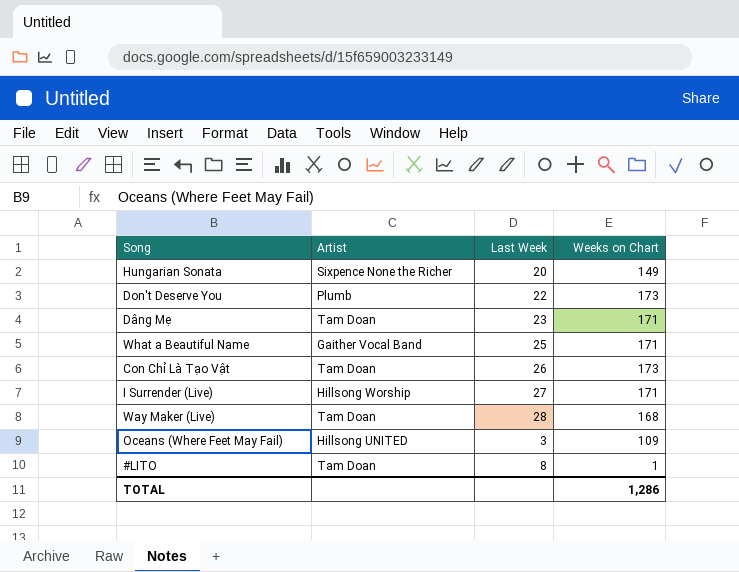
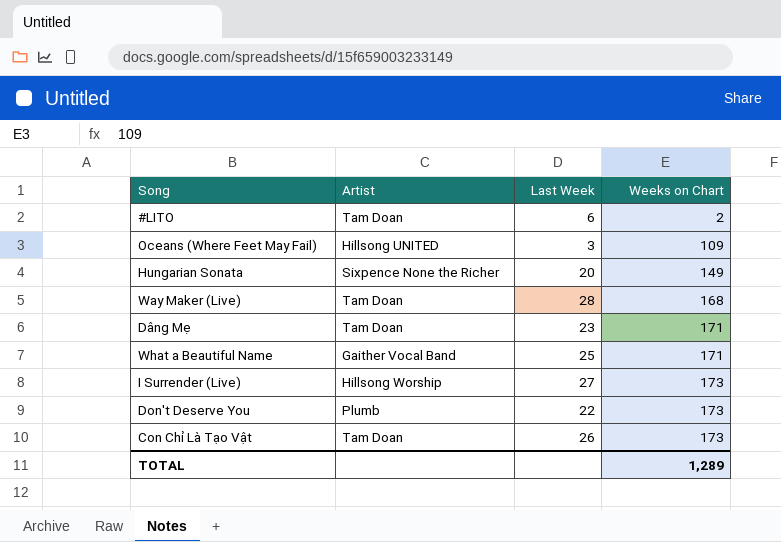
row order: none -> Weeks on Chart ascending
#LITO | Last Week: 8 -> 6
#LITO | Weeks on Chart: 1 -> 2
I Surrender (Live) | Weeks on Chart: 171 -> 173
TOTAL | Weeks on Chart: 1,286 -> 1,289

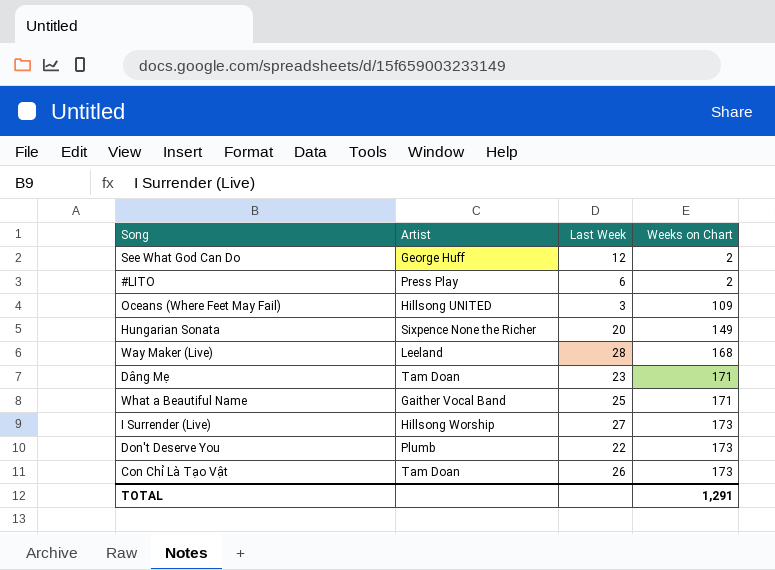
row See What God Can Do: none -> George Huff | 12 | 2
#LITO | Artist: Tam Doan -> Press Play
Way Maker (Live) | Artist: Tam Doan -> Leeland
TOTAL | Weeks on Chart: 1,289 -> 1,291

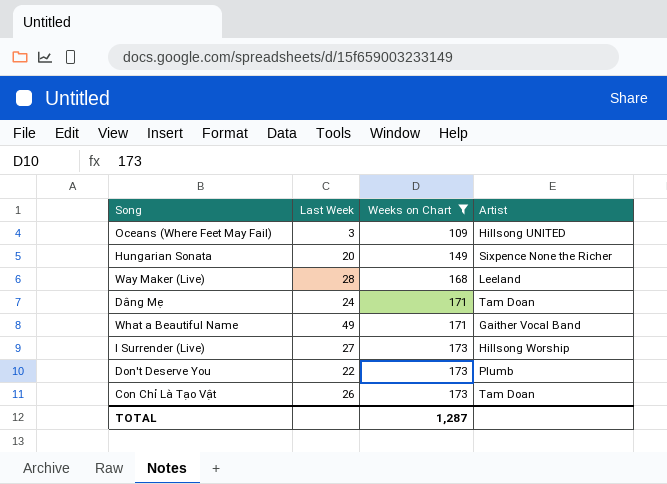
filter: none -> Weeks on Chart != 2
column Artist | position: 2 -> 4
Dâng Mẹ | Last Week: 23 -> 24
What a Beautiful Name | Last Week: 25 -> 49
TOTAL | Weeks on Chart: 1,291 -> 1,287

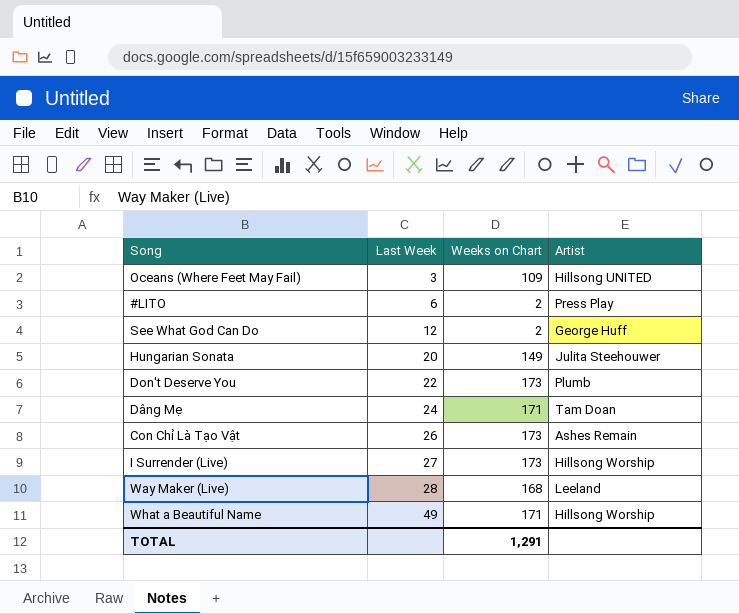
filter: Weeks on Chart != 2 -> none
row order: Weeks on Chart ascending -> Last Week ascending
Hungarian Sonata | Artist: Sixpence None the Richer -> Julita Steehouwer
Con Chỉ Là Tạo Vật | Artist: Tam Doan -> Ashes Remain
What a Beautiful Name | Artist: Gaither Vocal Band -> Hillsong Worship
TOTAL | Weeks on Chart: 1,287 -> 1,291

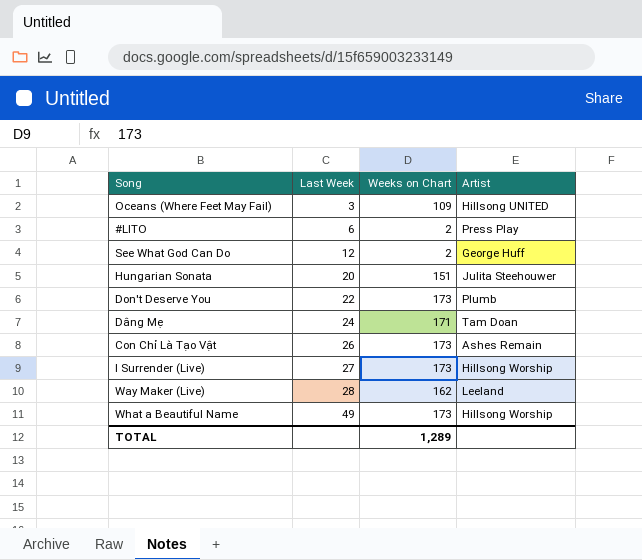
Hungarian Sonata | Weeks on Chart: 149 -> 151
Way Maker (Live) | Weeks on Chart: 168 -> 162
What a Beautiful Name | Weeks on Chart: 171 -> 173
TOTAL | Weeks on Chart: 1,291 -> 1,289

